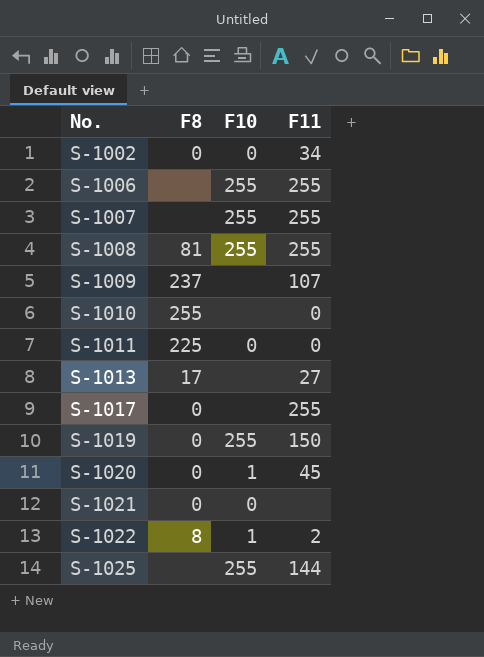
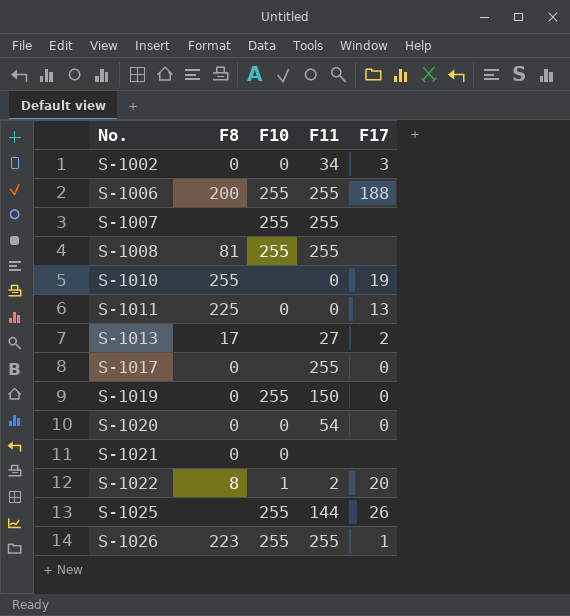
column F17 | position: none -> 5
row S-1009: 237 | none | 107 -> none
S-1006 | F8: none -> 200
S-1020 | F10: 1 -> 0
S-1020 | F11: 45 -> 54
row S-1026: none -> 223 | 255 | 255 | 1

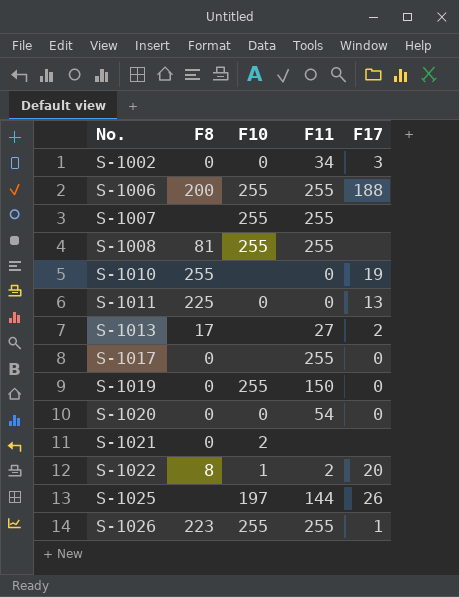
S-1021 | F10: 0 -> 2
S-1025 | F10: 255 -> 197

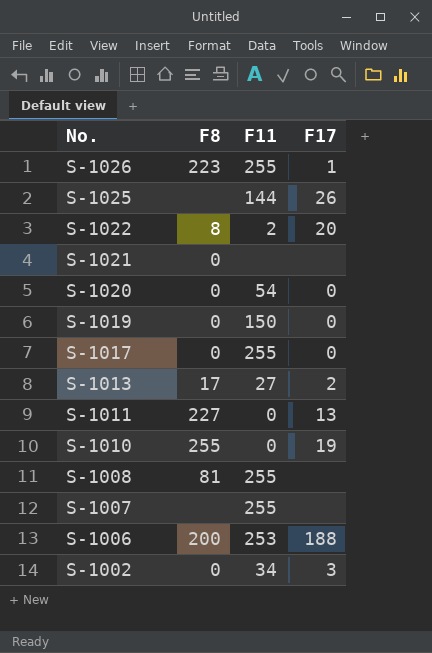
row order: No. ascending -> No. descending
column F10 | position: 3 -> none
S-1011 | F8: 225 -> 227
S-1006 | F11: 255 -> 253

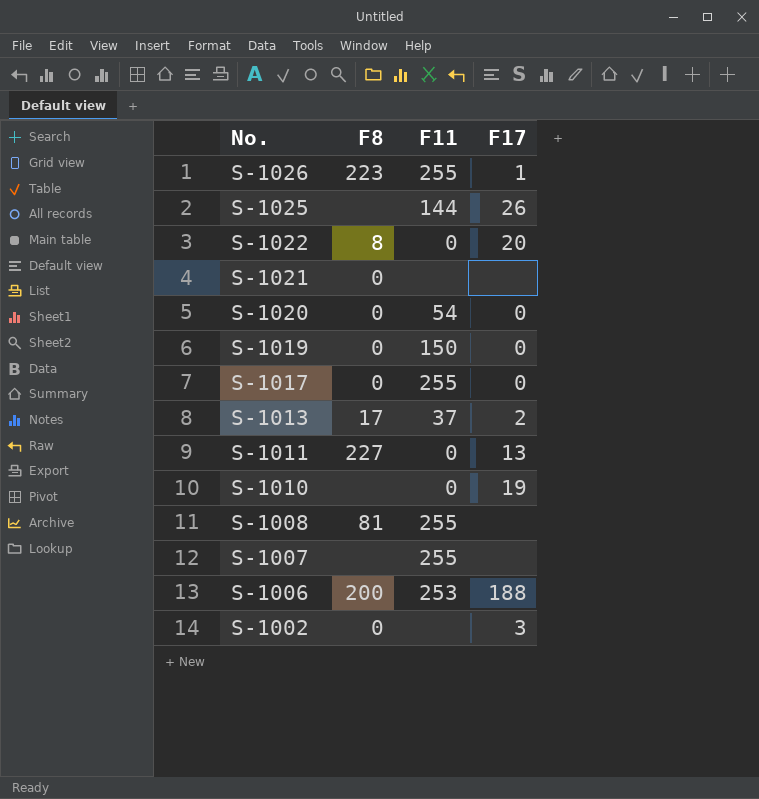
S-1022 | F11: 2 -> 0
S-1013 | F11: 27 -> 37
S-1010 | F8: 255 -> none
S-1002 | F11: 34 -> none

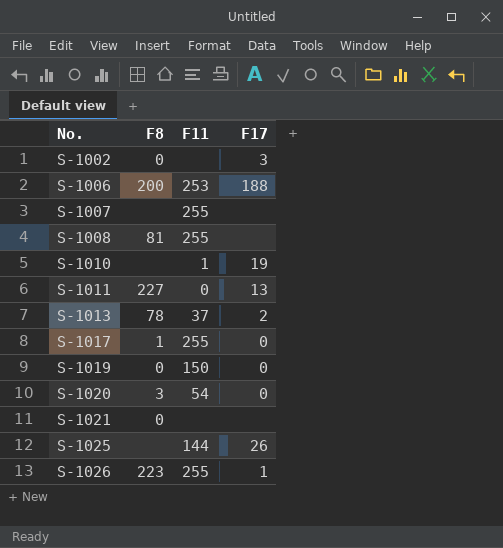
row order: No. descending -> No. ascending
row S-1022: 8 | 0 | 20 -> none
S-1010 | F11: 0 -> 1
S-1013 | F8: 17 -> 78
S-1017 | F8: 0 -> 1
S-1020 | F8: 0 -> 3

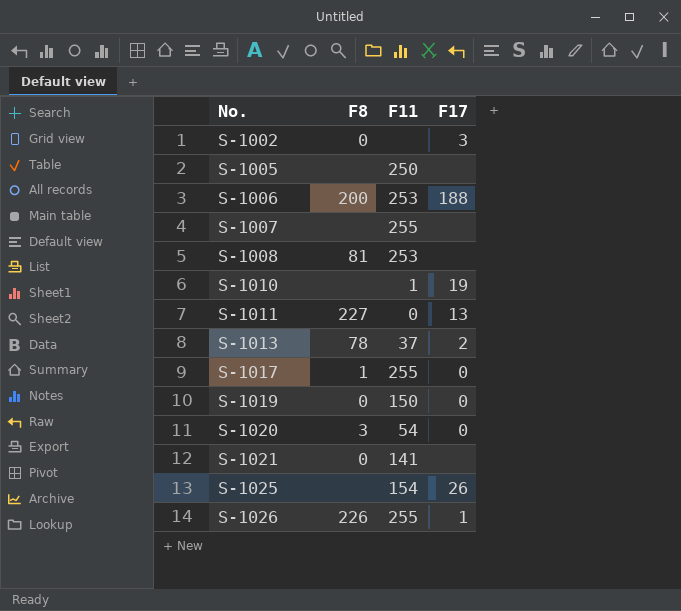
row S-1005: none -> none | 250 | none
S-1008 | F11: 255 -> 253
S-1021 | F11: none -> 141
S-1025 | F11: 144 -> 154
S-1026 | F8: 223 -> 226

